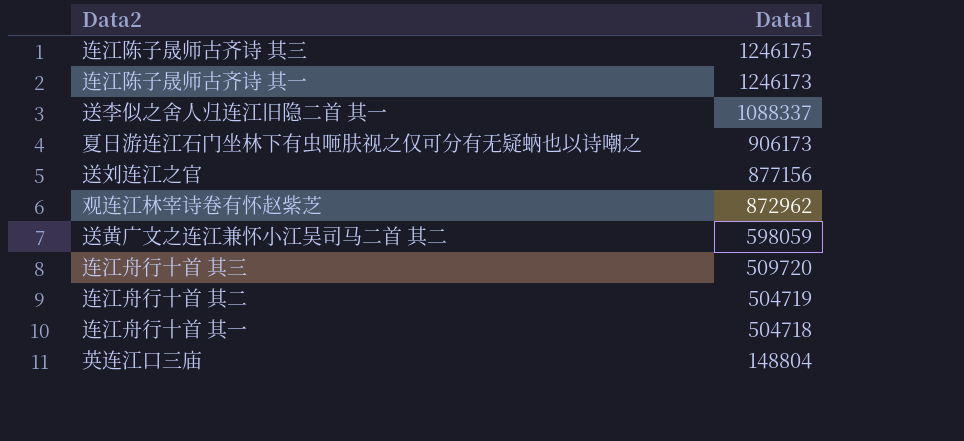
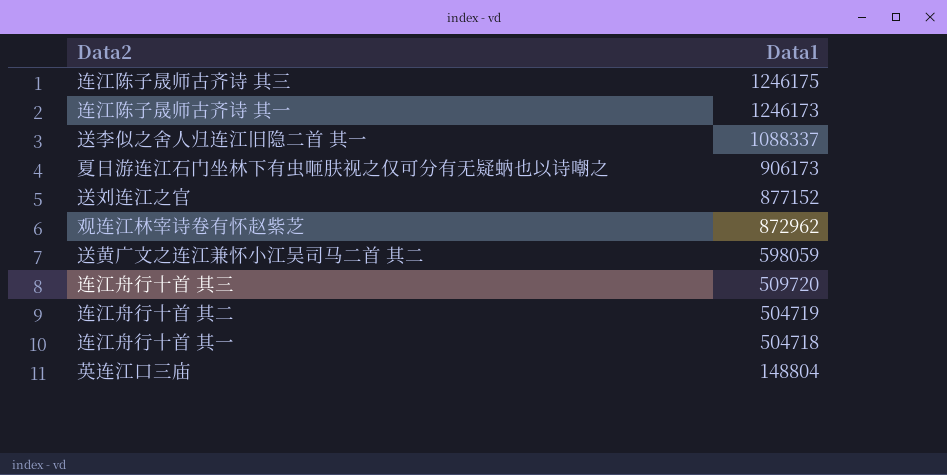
送刘连江之官 | Data1: 877156 -> 877152

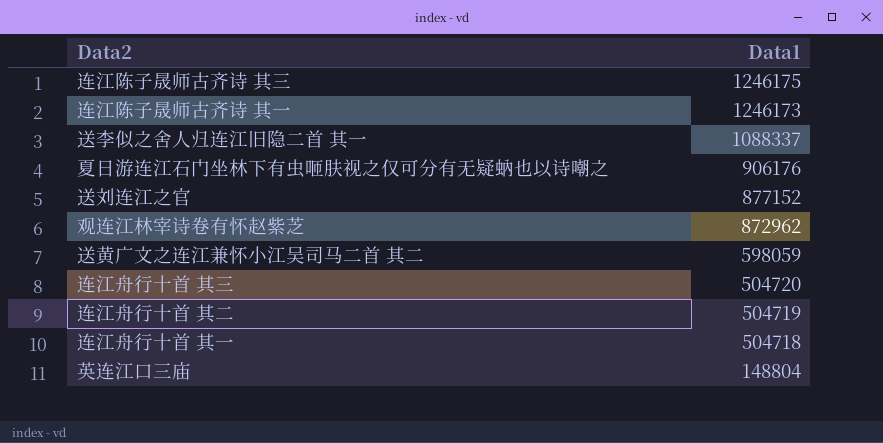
夏日游连江石门坐林下有虫咂肤视之仅可分有无疑蚋也以诗嘲之 | Data1: 906173 -> 906176
连江舟行十首 其三 | Data1: 509720 -> 504720

